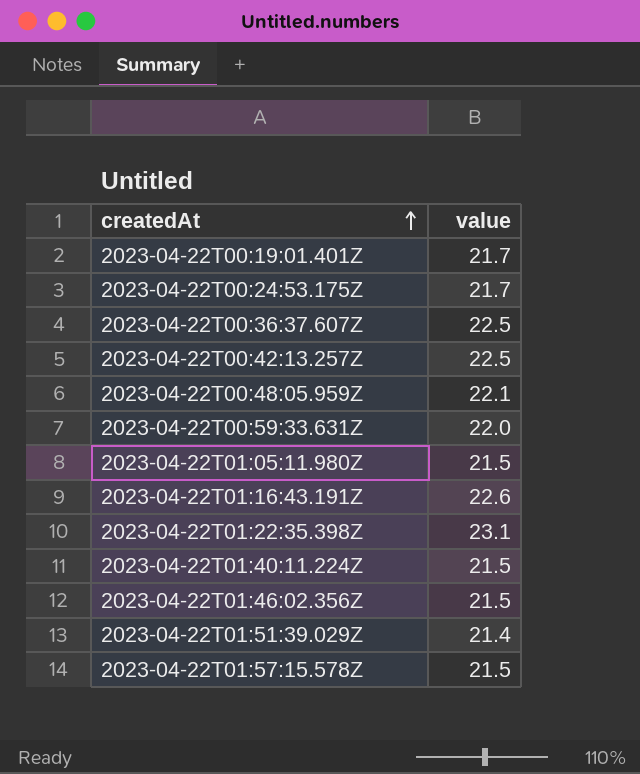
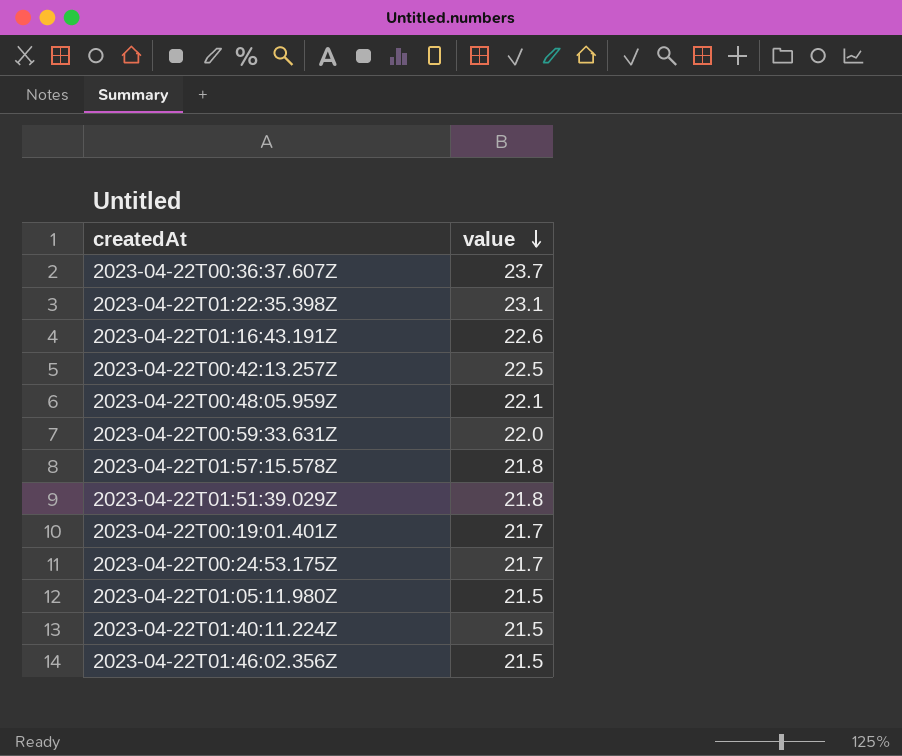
row order: createdAt ascending -> value descending
2023-04-22T00:36:37.607Z | value: 22.5 -> 23.7
2023-04-22T01:57:15.578Z | value: 21.5 -> 21.8
2023-04-22T01:51:39.029Z | value: 21.4 -> 21.8

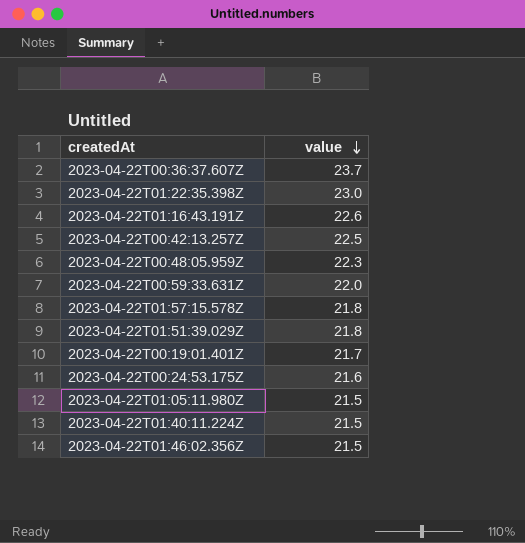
2023-04-22T01:22:35.398Z | value: 23.1 -> 23.0
2023-04-22T00:48:05.959Z | value: 22.1 -> 22.3
2023-04-22T00:24:53.175Z | value: 21.7 -> 21.6

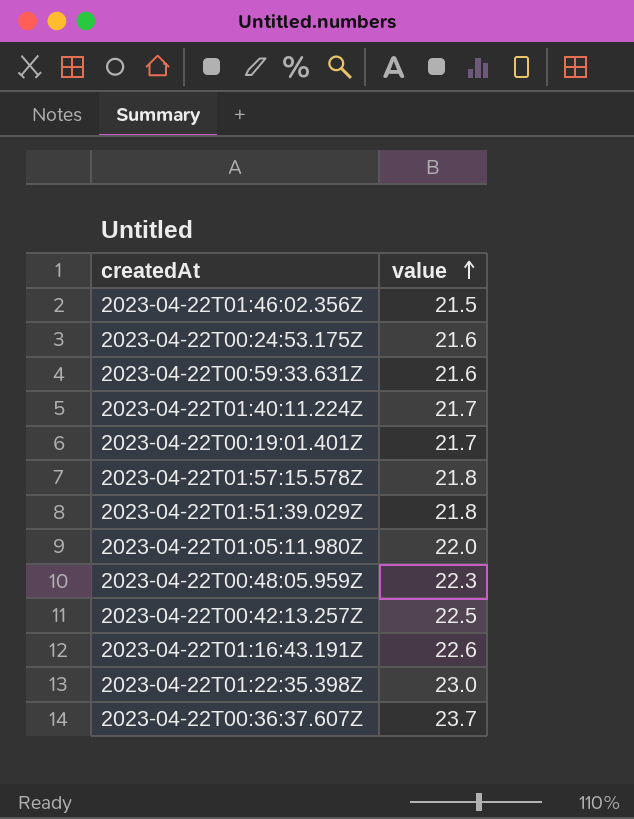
row order: value descending -> value ascending
2023-04-22T00:59:33.631Z | value: 22.0 -> 21.6
2023-04-22T01:40:11.224Z | value: 21.5 -> 21.7
2023-04-22T01:05:11.980Z | value: 21.5 -> 22.0

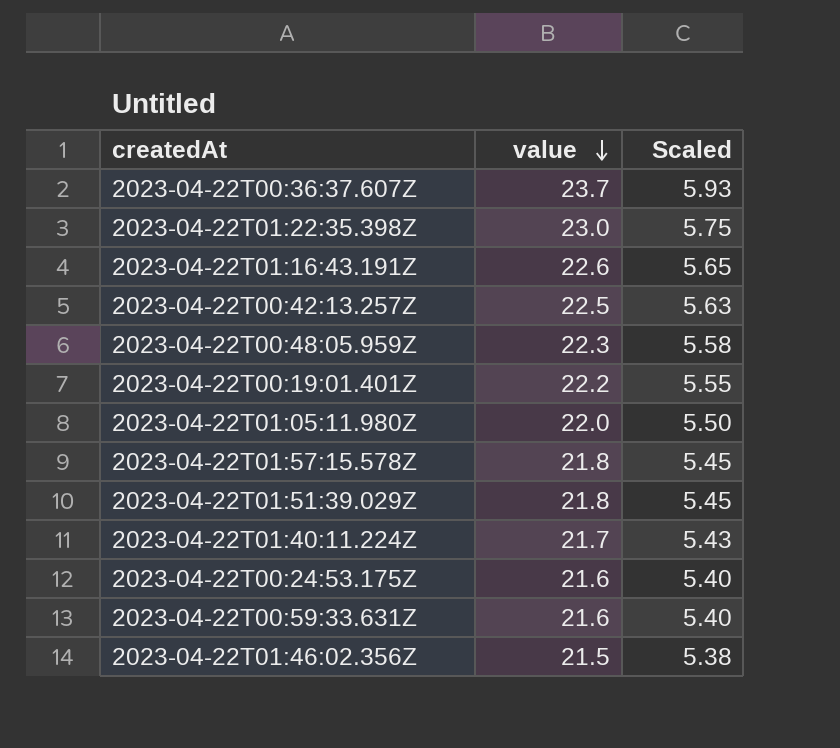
row order: value ascending -> value descending
column Scaled | formula: none -> [value] * 0.25
2023-04-22T00:19:01.401Z | value: 21.7 -> 22.2

